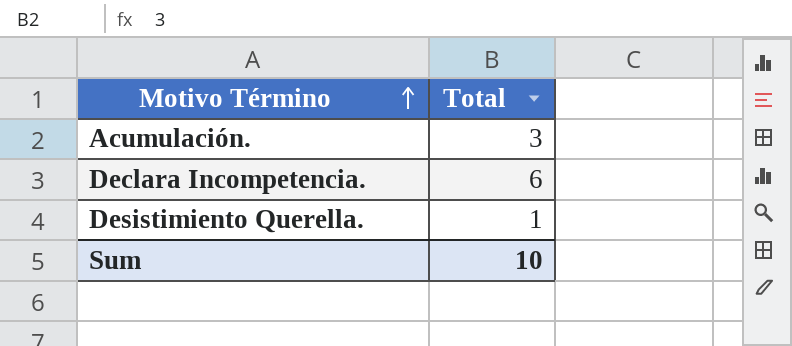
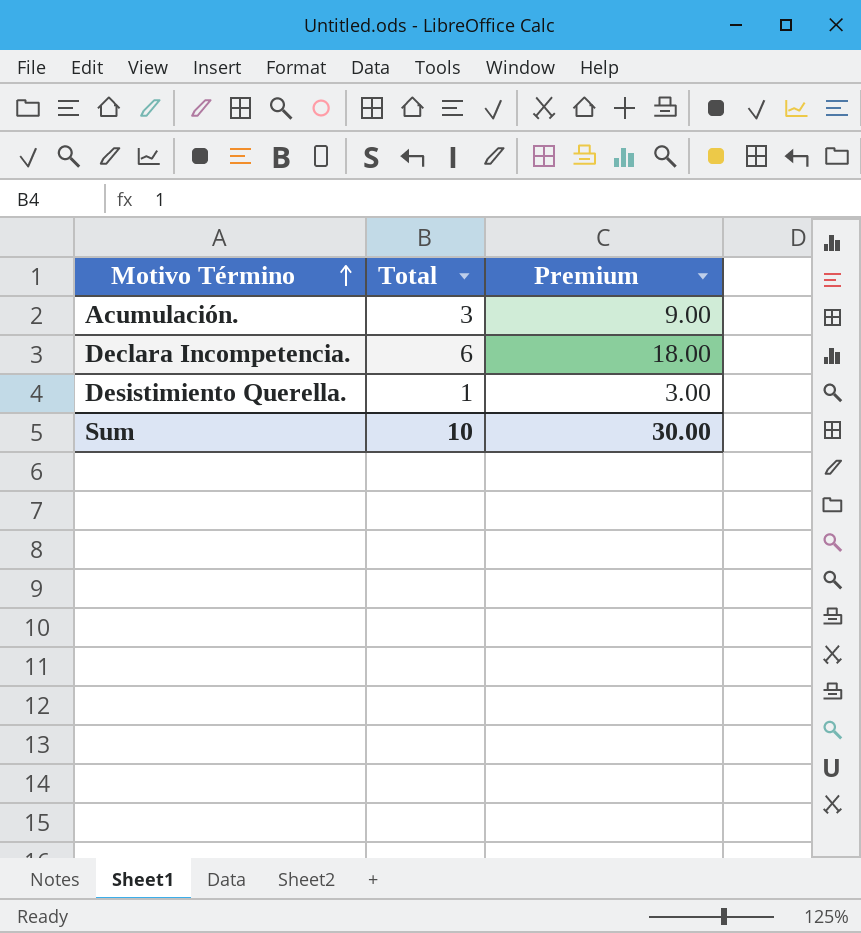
column Premium | formula: none -> [Total] * 3

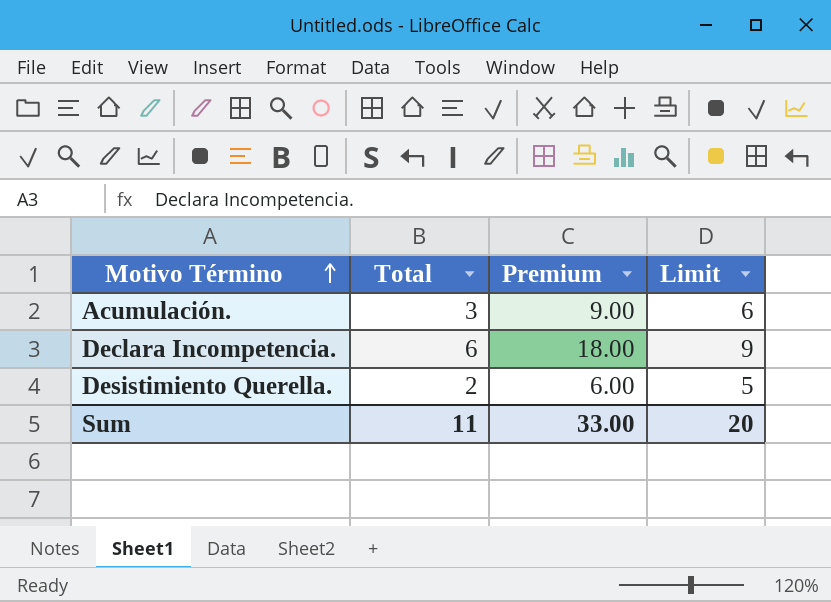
column Limit | formula: none -> [Total] + 3
Desistimiento Querella. | Total: 1 -> 2
Desistimiento Querella. | Premium: 3.00 -> 6.00
Sum | Total: 10 -> 11
Sum | Premium: 30.00 -> 33.00

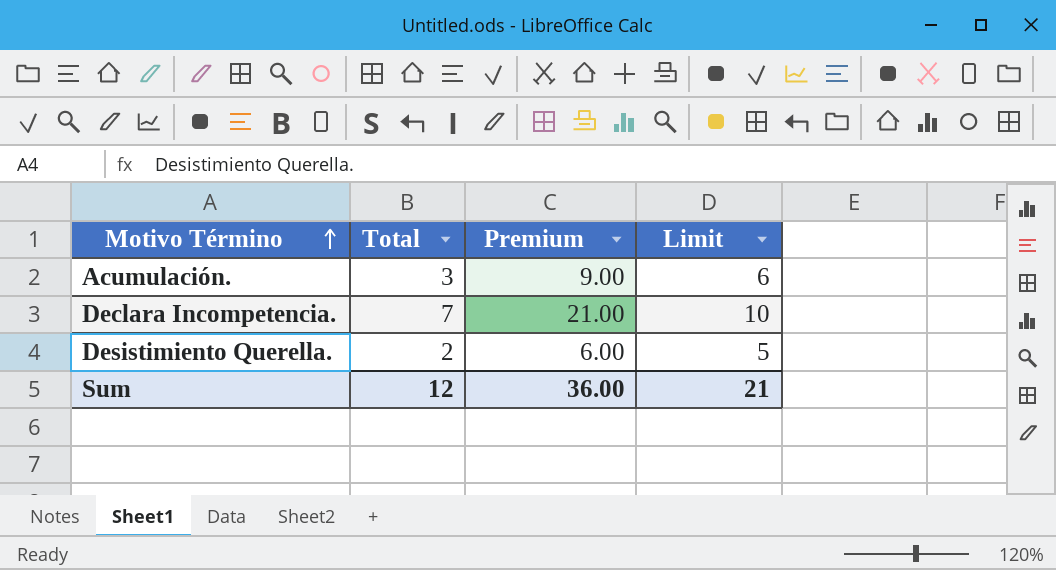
Declara Incompetencia. | Total: 6 -> 7
Declara Incompetencia. | Premium: 18.00 -> 21.00
Declara Incompetencia. | Limit: 9 -> 10
Sum | Total: 11 -> 12
Sum | Premium: 33.00 -> 36.00
Sum | Limit: 20 -> 21

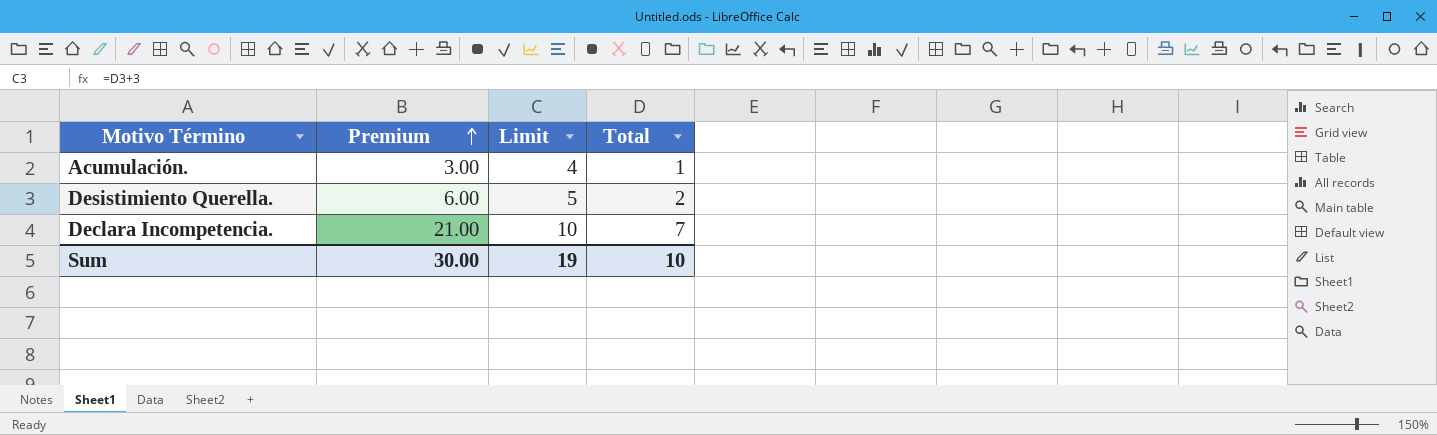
row order: Motivo Término ascending -> Premium ascending
column Total | position: 2 -> 4
Acumulación. | Premium: 9.00 -> 3.00
Acumulación. | Limit: 6 -> 4
Acumulación. | Total: 3 -> 1
Sum | Premium: 36.00 -> 30.00
Sum | Limit: 21 -> 19
Sum | Total: 12 -> 10

